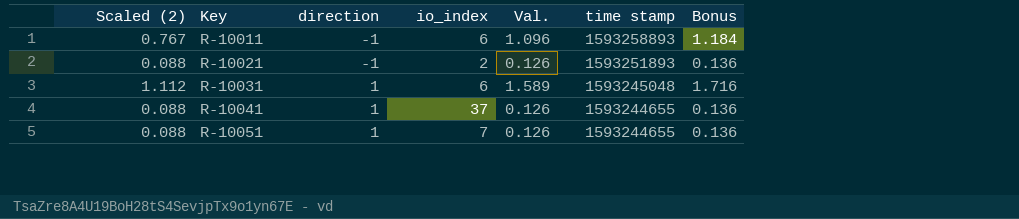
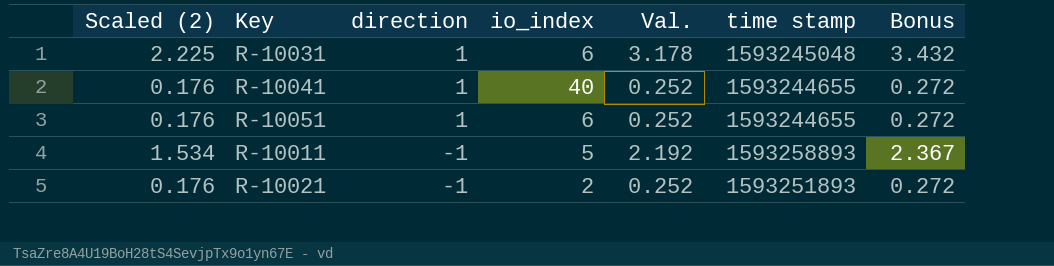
row order: Key ascending -> direction descending
R-10031 | Scaled (2): 1.112 -> 2.225
R-10031 | Val.: 1.589 -> 3.178
R-10031 | Bonus: 1.716 -> 3.432
R-10041 | Scaled (2): 0.088 -> 0.176
R-10041 | io_index: 37 -> 40
R-10041 | Val.: 0.126 -> 0.252
R-10041 | Bonus: 0.136 -> 0.272
R-10051 | Scaled (2): 0.088 -> 0.176
R-10051 | io_index: 7 -> 6
R-10051 | Val.: 0.126 -> 0.252
R-10051 | Bonus: 0.136 -> 0.272
R-10011 | Scaled (2): 0.767 -> 1.534
R-10011 | io_index: 6 -> 5
R-10011 | Val.: 1.096 -> 2.192
R-10011 | Bonus: 1.184 -> 2.367
R-10021 | Scaled (2): 0.088 -> 0.176
R-10021 | Val.: 0.126 -> 0.252
R-10021 | Bonus: 0.136 -> 0.272

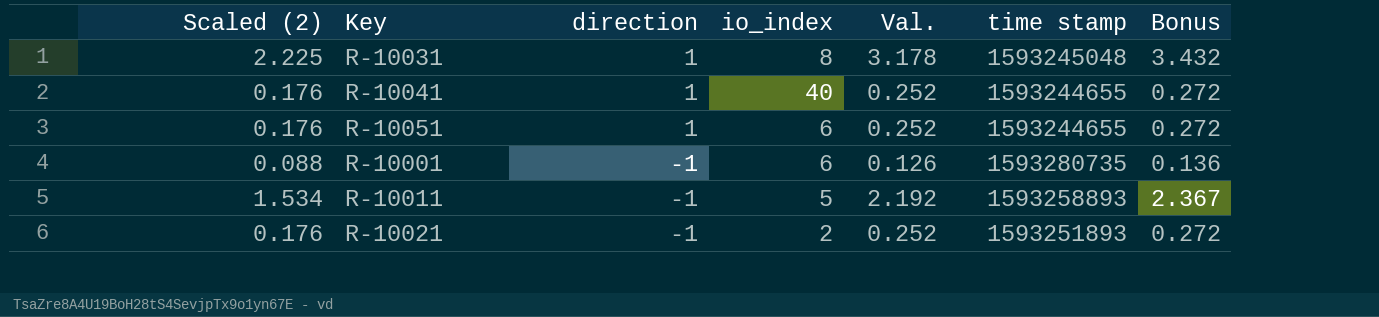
R-10031 | io_index: 6 -> 8
row R-10001: none -> 0.088 | -1 | 6 | 0.126 | 1593280735 | 0.136

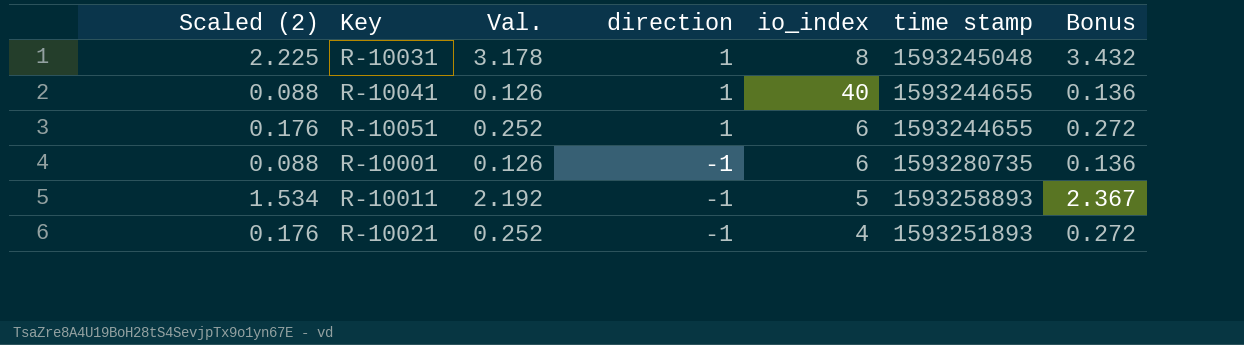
column Val. | position: 5 -> 3
R-10041 | Scaled (2): 0.176 -> 0.088
R-10041 | Val.: 0.252 -> 0.126
R-10041 | Bonus: 0.272 -> 0.136
R-10021 | io_index: 2 -> 4

